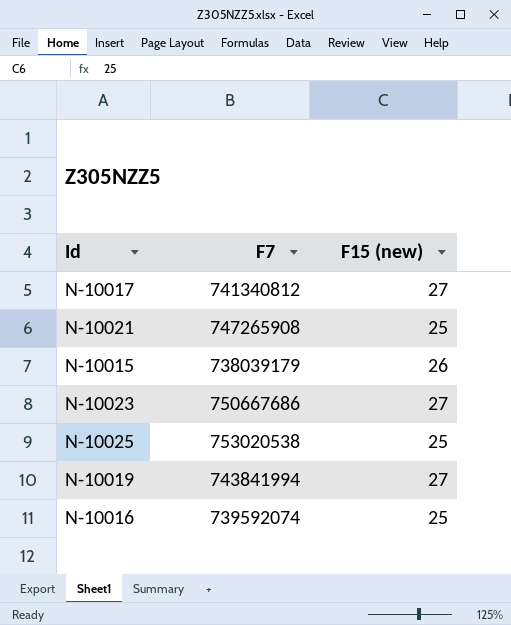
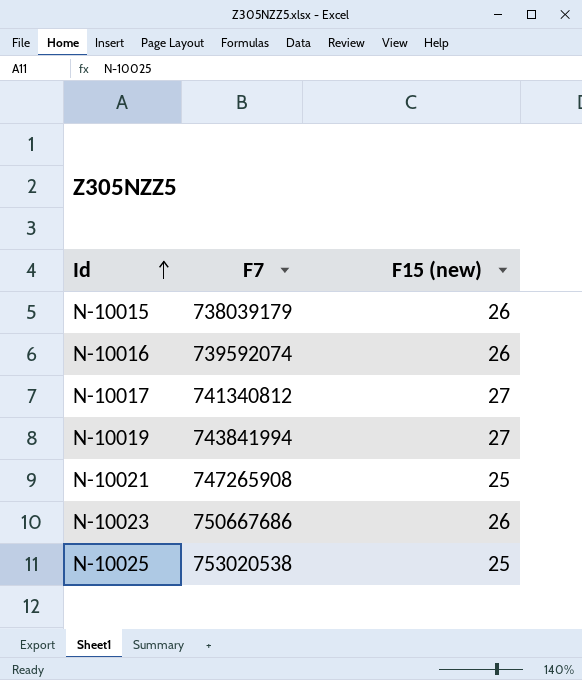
row order: none -> Id ascending
N-10016 | F15 (new): 25 -> 26
N-10023 | F15 (new): 27 -> 26

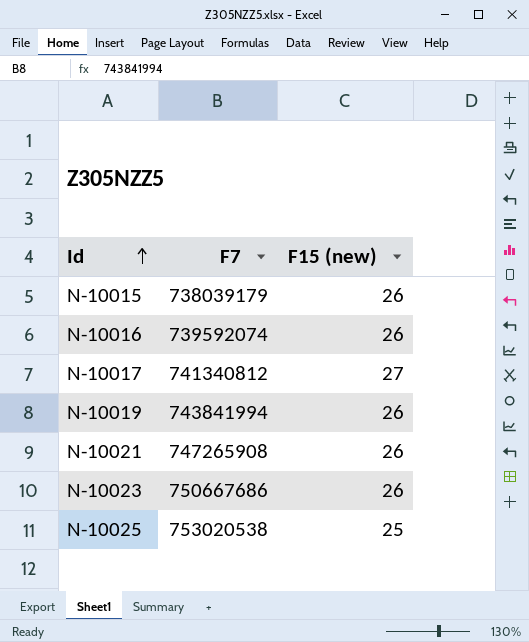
N-10019 | F15 (new): 27 -> 26
N-10021 | F15 (new): 25 -> 26

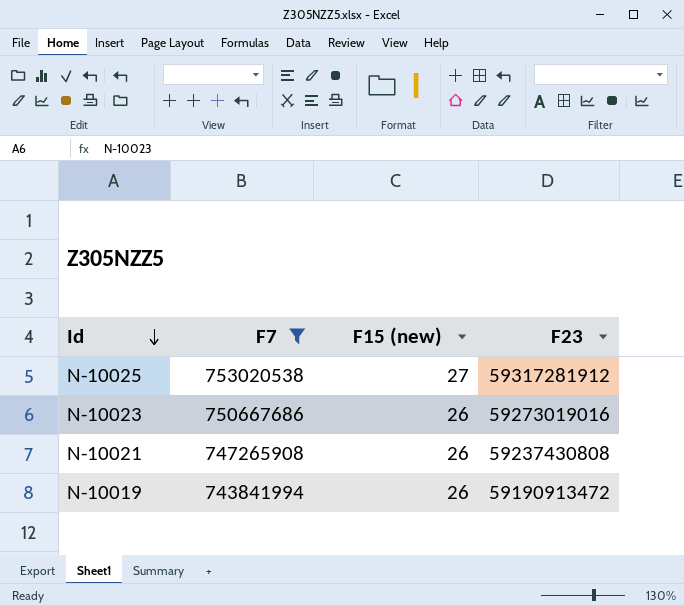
filter: none -> F7 >= 743841994
row order: Id ascending -> Id descending
column F23 | position: none -> 4
N-10025 | F15 (new): 25 -> 27

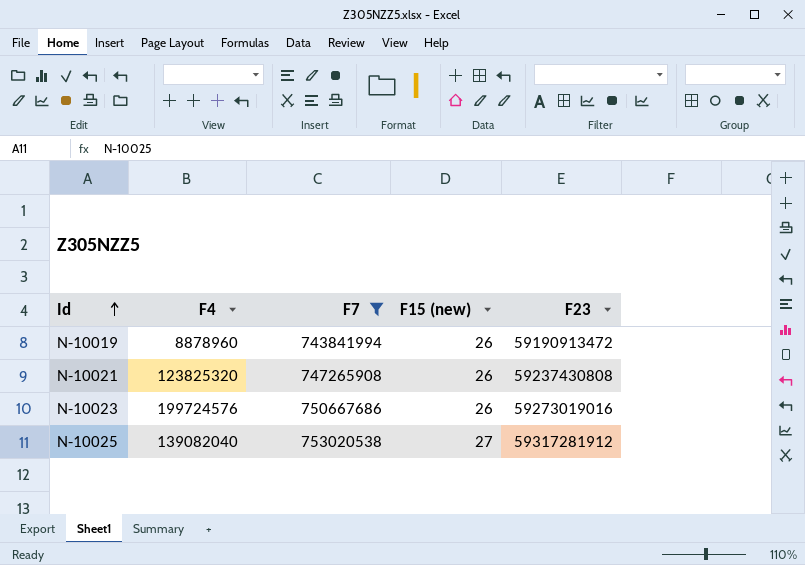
row order: Id descending -> Id ascending
column F4 | position: none -> 2

